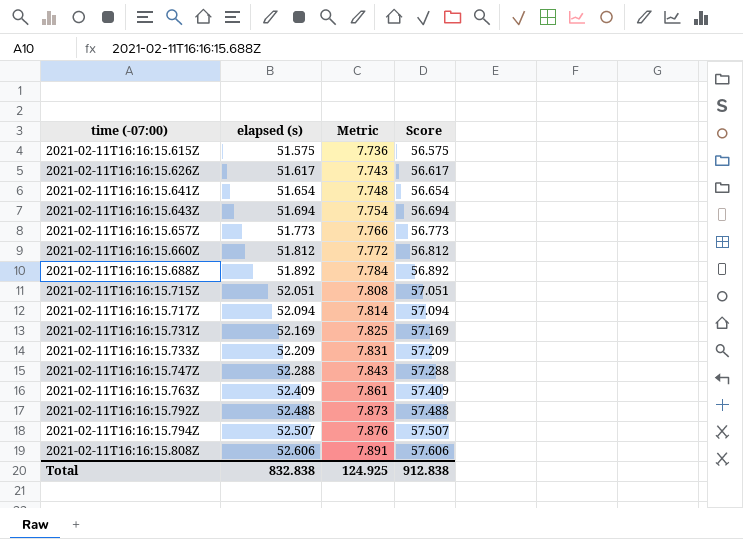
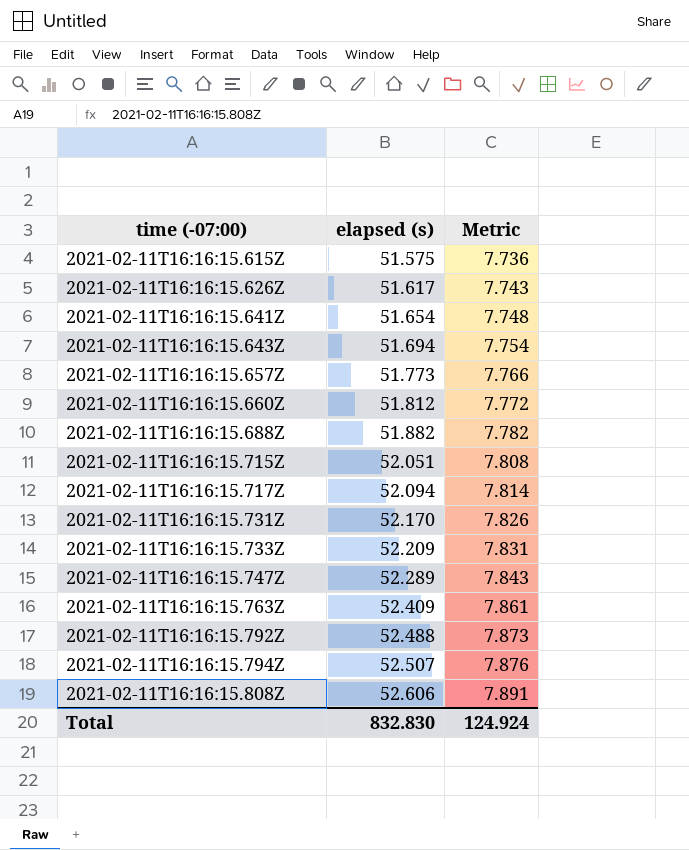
column Score | formula: [elapsed (s)] + 5 -> none
2021-02-11T16:16:15.688Z | elapsed (s): 51.892 -> 51.882
2021-02-11T16:16:15.688Z | Metric: 7.784 -> 7.782
2021-02-11T16:16:15.731Z | elapsed (s): 52.169 -> 52.170
2021-02-11T16:16:15.731Z | Metric: 7.825 -> 7.826
2021-02-11T16:16:15.747Z | elapsed (s): 52.288 -> 52.289
Total | elapsed (s): 832.838 -> 832.830
Total | Metric: 124.925 -> 124.924

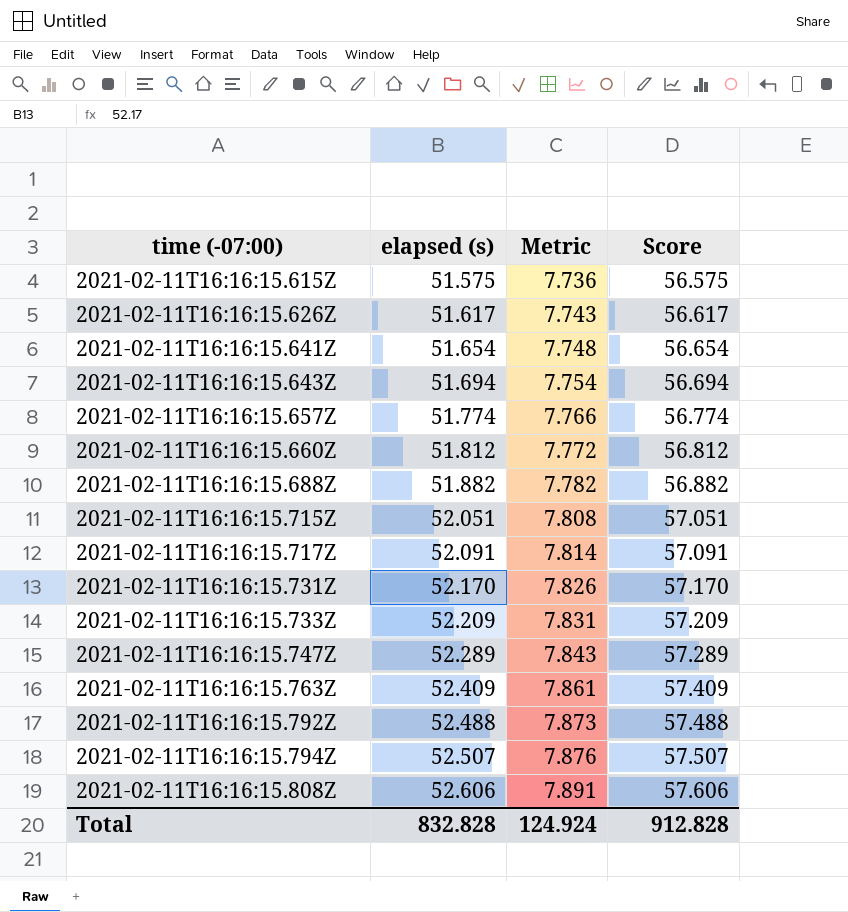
column Score | formula: none -> [elapsed (s)] + 5
2021-02-11T16:16:15.657Z | elapsed (s): 51.773 -> 51.774
2021-02-11T16:16:15.717Z | elapsed (s): 52.094 -> 52.091
Total | elapsed (s): 832.830 -> 832.828

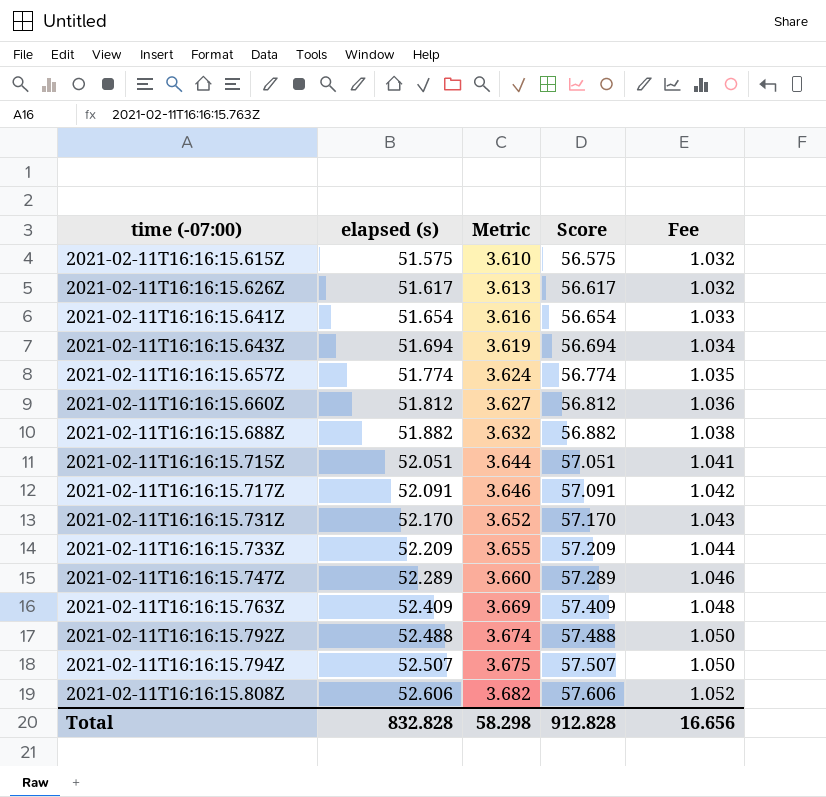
column Metric | formula: [elapsed (s)] * 0.15 -> [elapsed (s)] * 0.07
column Fee | formula: none -> [elapsed (s)] * 0.02
Total | Metric: 124.924 -> 58.298

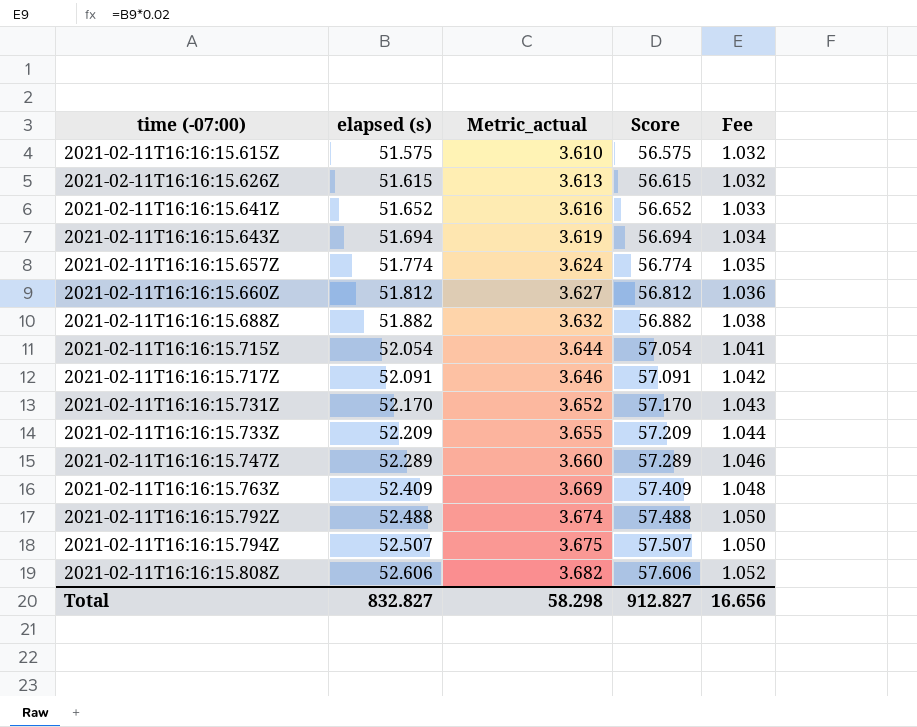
column name: Metric -> Metric_actual
2021-02-11T16:16:15.626Z | elapsed (s): 51.617 -> 51.615
2021-02-11T16:16:15.626Z | Score: 56.617 -> 56.615
2021-02-11T16:16:15.641Z | elapsed (s): 51.654 -> 51.652
2021-02-11T16:16:15.641Z | Score: 56.654 -> 56.652
2021-02-11T16:16:15.715Z | elapsed (s): 52.051 -> 52.054
2021-02-11T16:16:15.715Z | Score: 57.051 -> 57.054
Total | elapsed (s): 832.828 -> 832.827
Total | Score: 912.828 -> 912.827

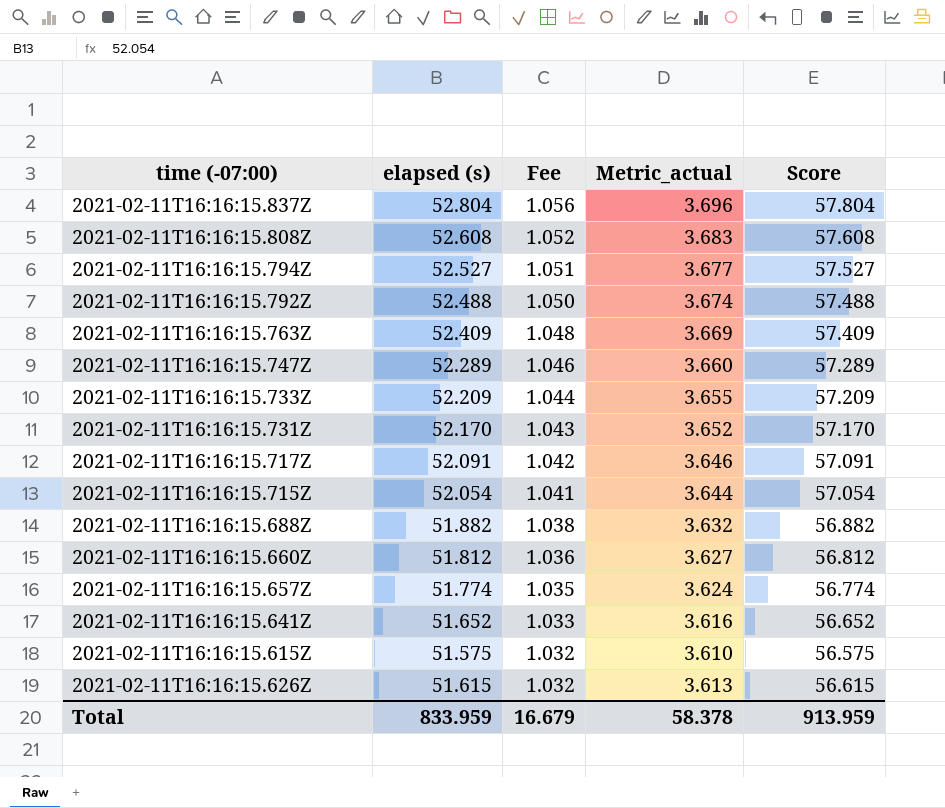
row order: time (-07:00) ascending -> Fee descending
column Fee | position: 5 -> 3
row 2021-02-11T16:16:15.643Z: 51.694 | 3.619 | 56.694 | 1.034 -> none
row 2021-02-11T16:16:15.837Z: none -> 52.804 | 1.056 | 3.696 | 57.804
2021-02-11T16:16:15.808Z | elapsed (s): 52.606 -> 52.608
2021-02-11T16:16:15.808Z | Metric_actual: 3.682 -> 3.683
2021-02-11T16:16:15.808Z | Score: 57.606 -> 57.608
2021-02-11T16:16:15.794Z | elapsed (s): 52.507 -> 52.527
2021-02-11T16:16:15.794Z | Fee: 1.050 -> 1.051
2021-02-11T16:16:15.794Z | Metric_actual: 3.675 -> 3.677
2021-02-11T16:16:15.794Z | Score: 57.507 -> 57.527
Total | elapsed (s): 832.827 -> 833.959
Total | Fee: 16.656 -> 16.679
Total | Metric_actual: 58.298 -> 58.378
Total | Score: 912.827 -> 913.959

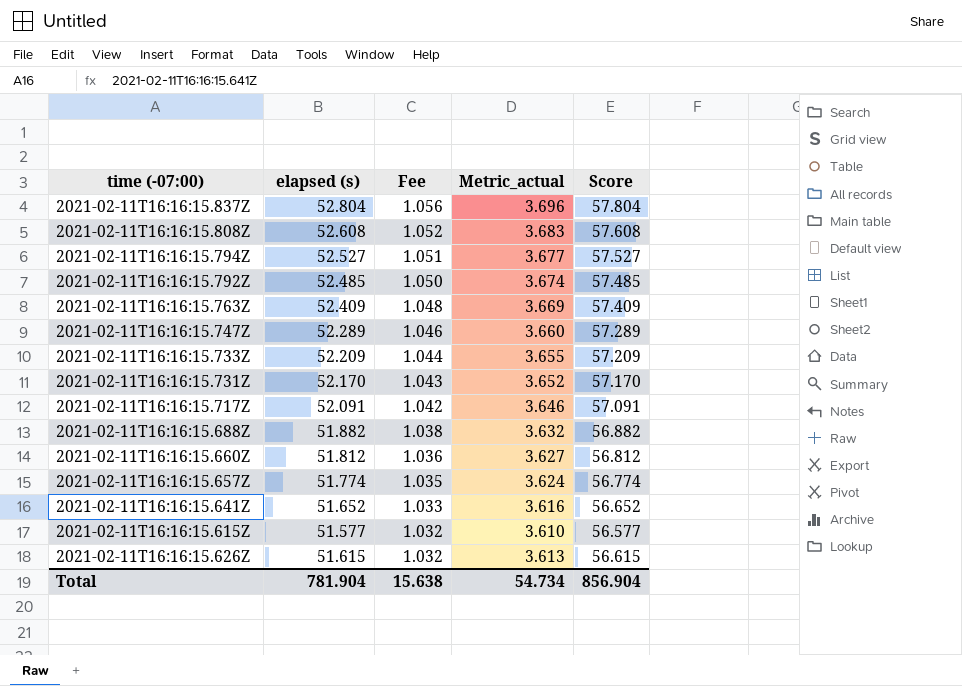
row 2021-02-11T16:16:15.715Z: 52.054 | 1.041 | 3.644 | 57.054 -> none
2021-02-11T16:16:15.792Z | elapsed (s): 52.488 -> 52.485
2021-02-11T16:16:15.792Z | Score: 57.488 -> 57.485
2021-02-11T16:16:15.615Z | elapsed (s): 51.575 -> 51.577
2021-02-11T16:16:15.615Z | Score: 56.575 -> 56.577
Total | elapsed (s): 833.959 -> 781.904
Total | Fee: 16.679 -> 15.638
Total | Metric_actual: 58.378 -> 54.734
Total | Score: 913.959 -> 856.904

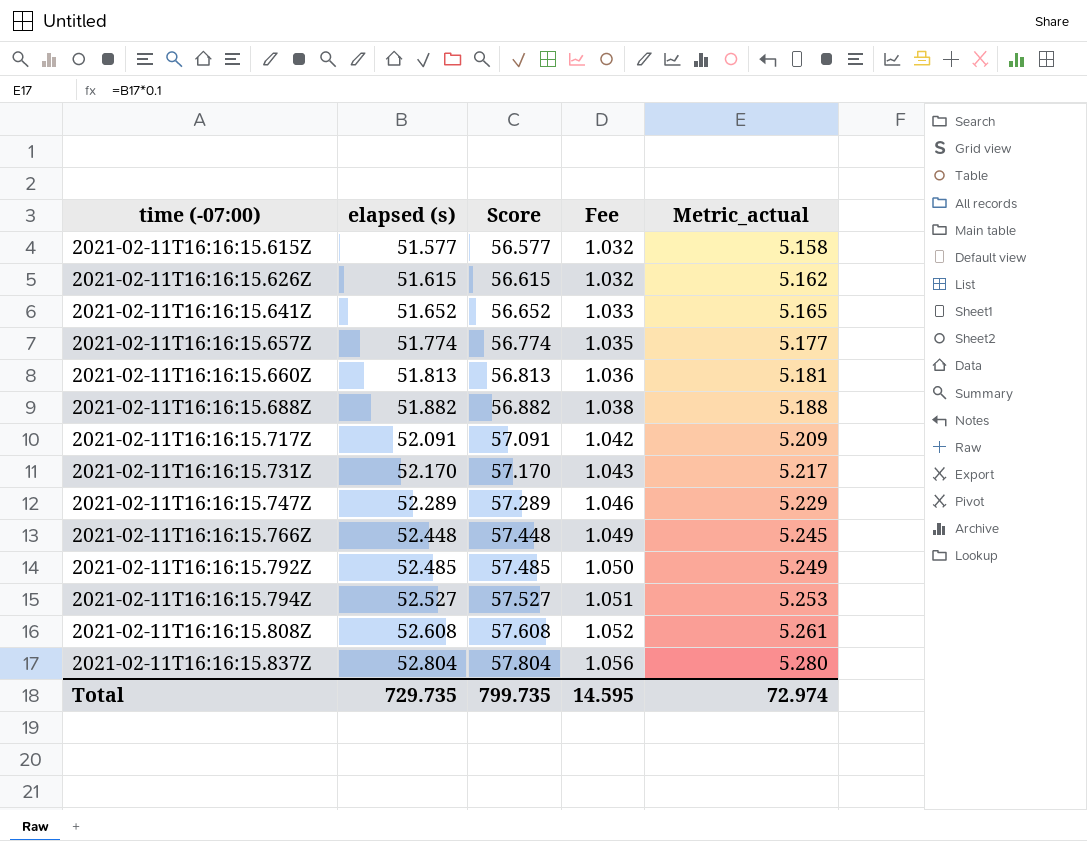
row order: Fee descending -> time (-07:00) ascending
column Score | position: 5 -> 3
column Metric_actual | formula: [elapsed (s)] * 0.07 -> [elapsed (s)] * 0.1
row 2021-02-11T16:16:15.763Z: 52.409 | 1.048 | 3.669 | 57.409 -> none
row 2021-02-11T16:16:15.733Z: 52.209 | 1.044 | 3.655 | 57.209 -> none
2021-02-11T16:16:15.660Z | elapsed (s): 51.812 -> 51.813
2021-02-11T16:16:15.660Z | Score: 56.812 -> 56.813
row 2021-02-11T16:16:15.766Z: none -> 52.448 | 57.448 | 1.049 | 5.245
Total | elapsed (s): 781.904 -> 729.735
Total | Score: 856.904 -> 799.735
Total | Fee: 15.638 -> 14.595
Total | Metric_actual: 54.734 -> 72.974

